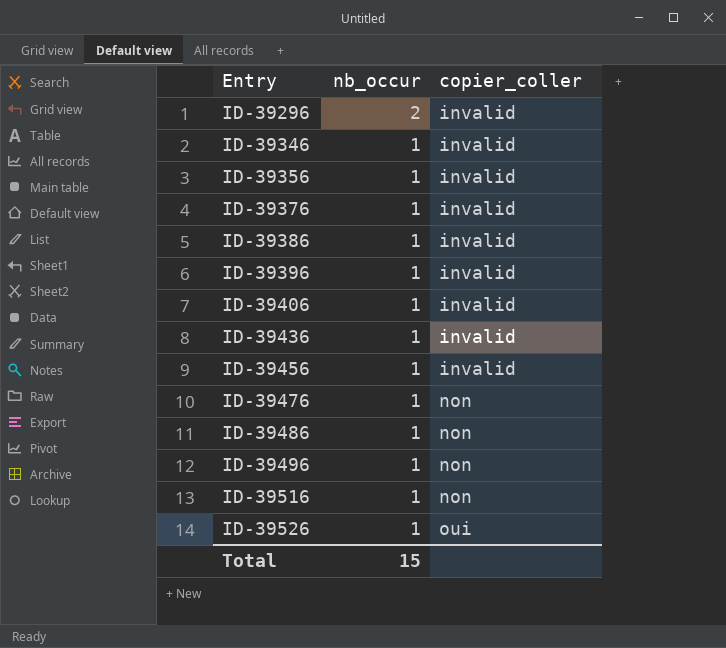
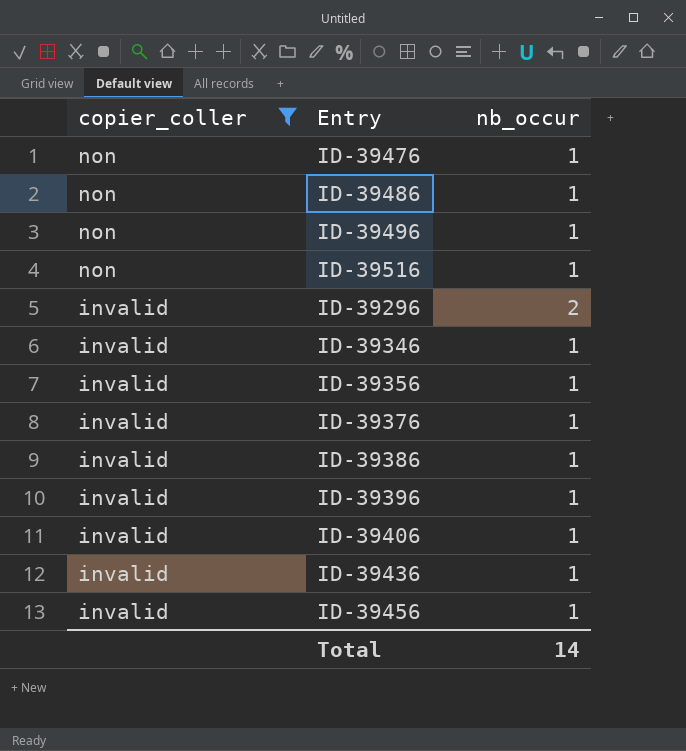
filter: none -> copier_coller != oui
row order: Entry ascending -> copier_coller descending
column copier_coller | position: 3 -> 1
Total | nb_occur: 15 -> 14

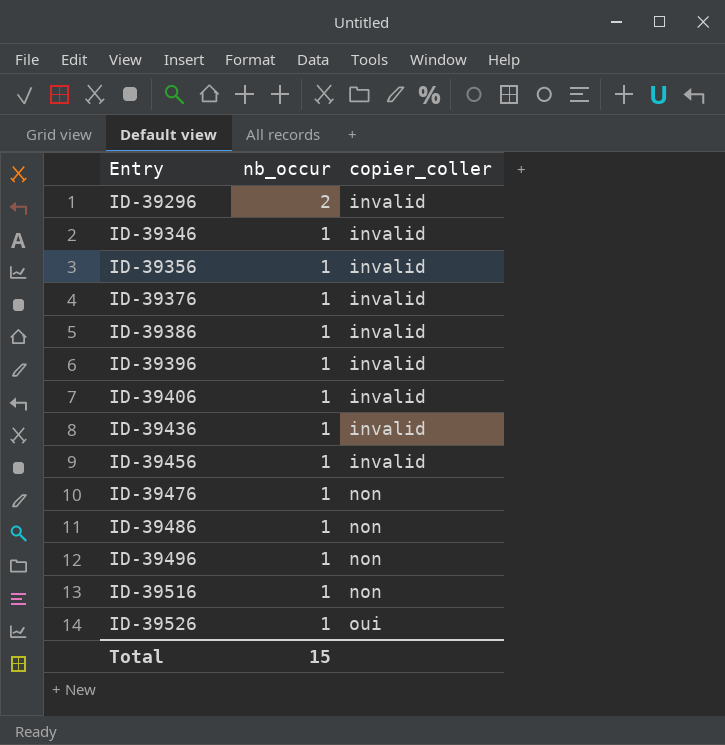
filter: copier_coller != oui -> none
row order: copier_coller descending -> Entry ascending
column copier_coller | position: 1 -> 3
Total | nb_occur: 14 -> 15

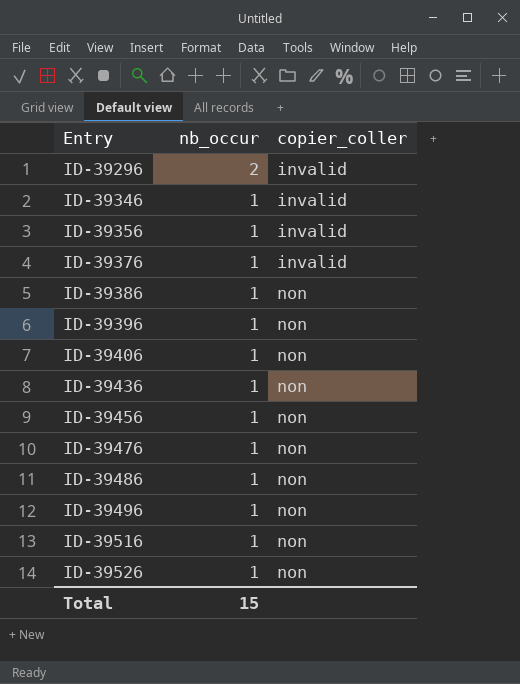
ID-39386 | copier_coller: invalid -> non
ID-39396 | copier_coller: invalid -> non
ID-39406 | copier_coller: invalid -> non
ID-39436 | copier_coller: invalid -> non
ID-39456 | copier_coller: invalid -> non
ID-39526 | copier_coller: oui -> non

